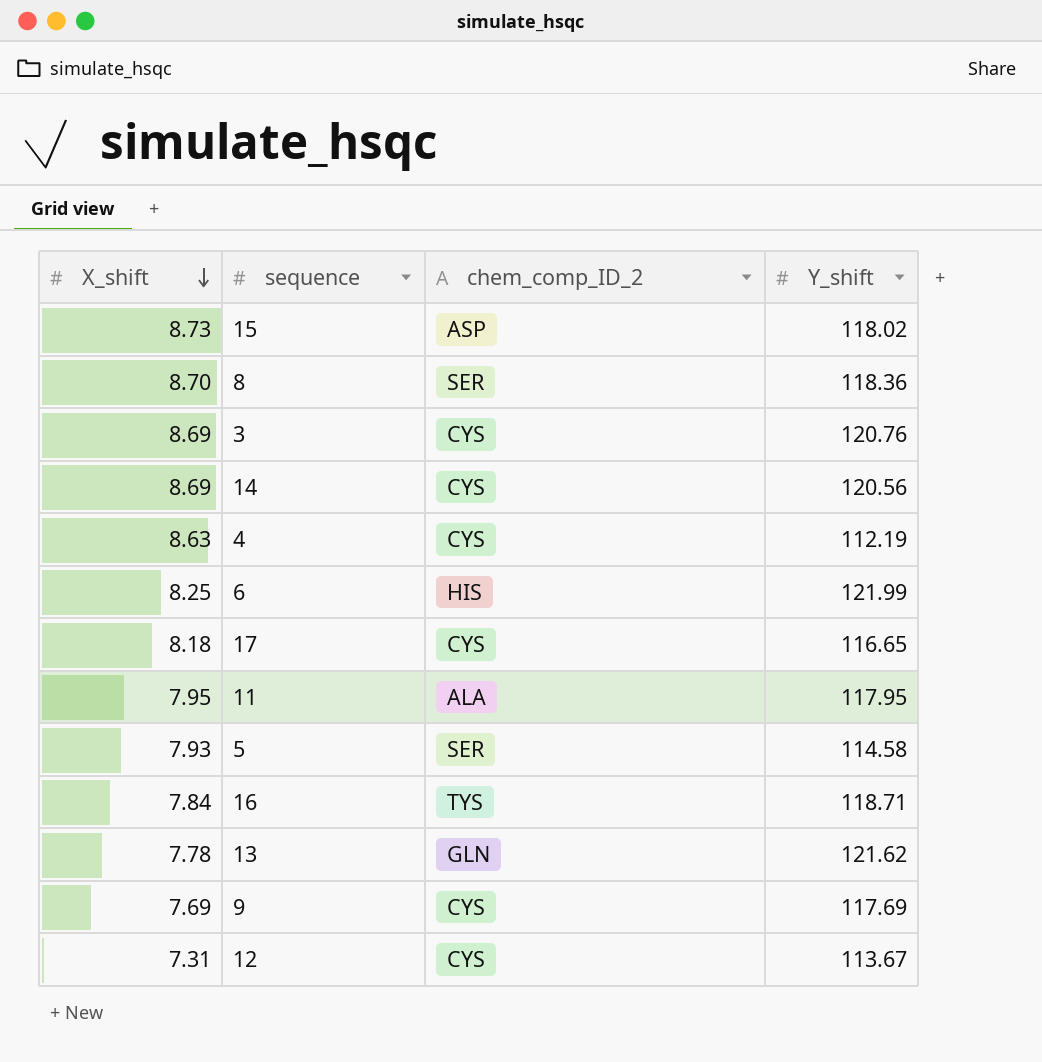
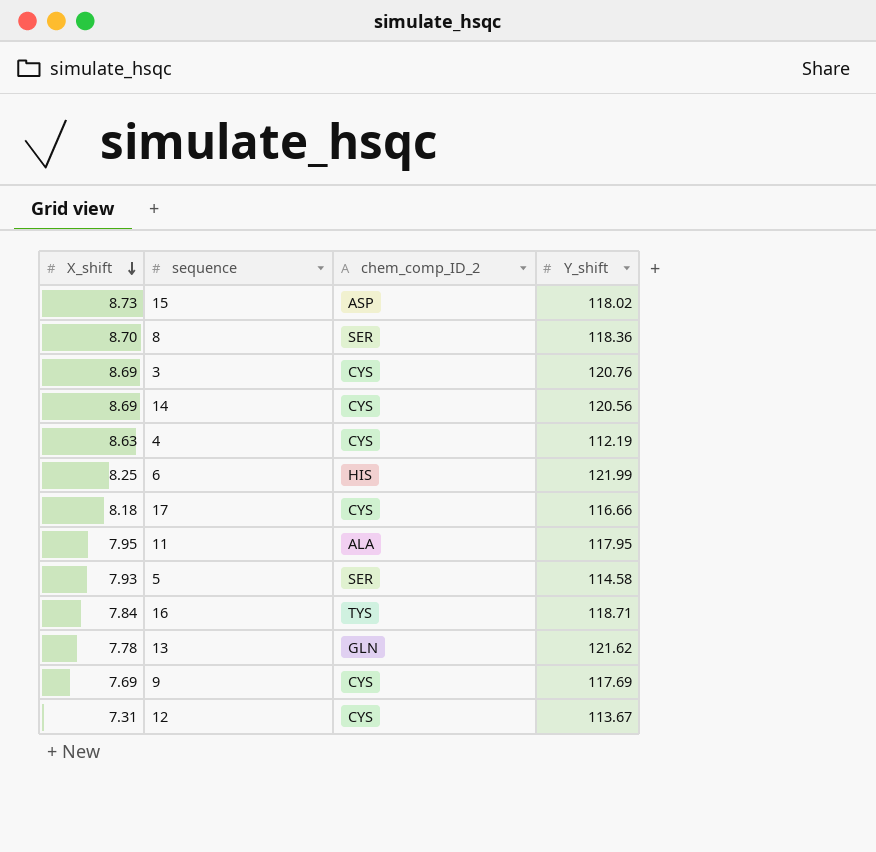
17 | Y_shift: 116.65 -> 116.66

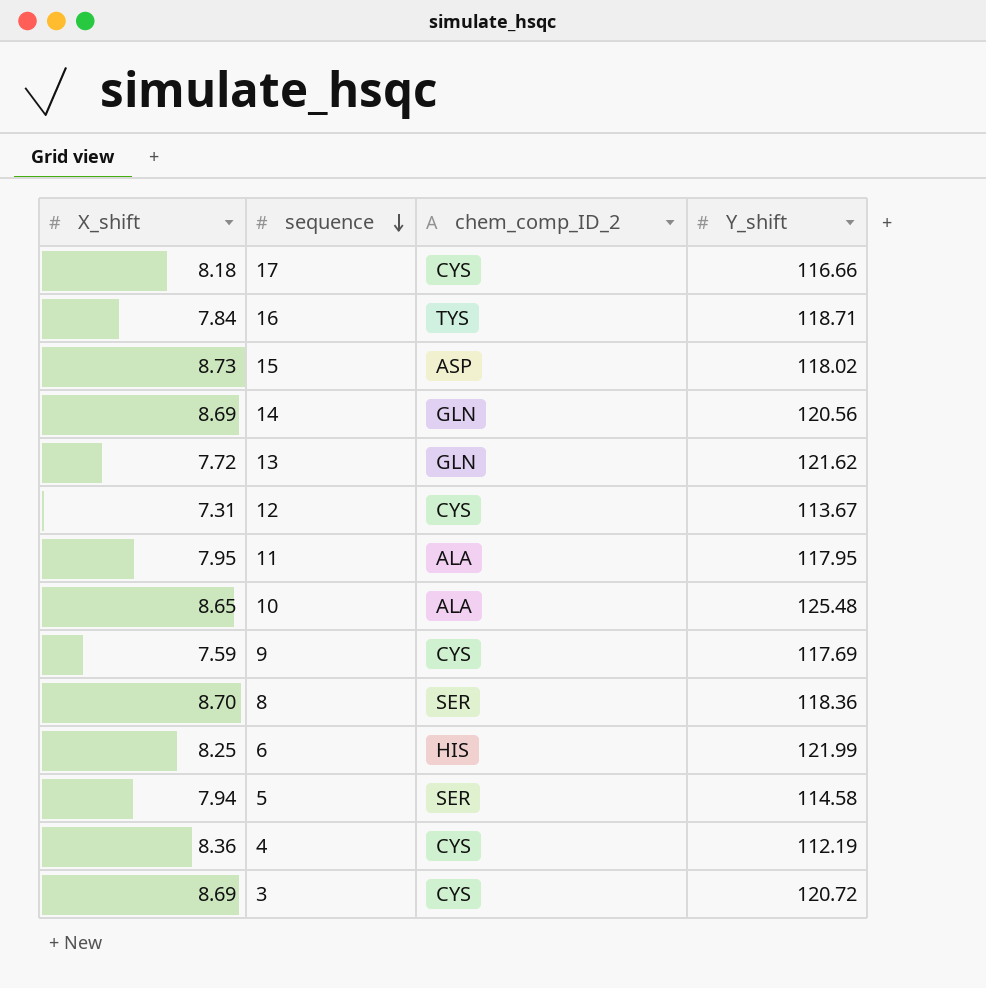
row order: X_shift descending -> sequence descending
14 | chem_comp_ID_2: CYS -> GLN
13 | X_shift: 7.78 -> 7.72
row 10: none -> 8.65 | ALA | 125.48
9 | X_shift: 7.69 -> 7.59
5 | X_shift: 7.93 -> 7.94
4 | X_shift: 8.63 -> 8.36
3 | Y_shift: 120.76 -> 120.72

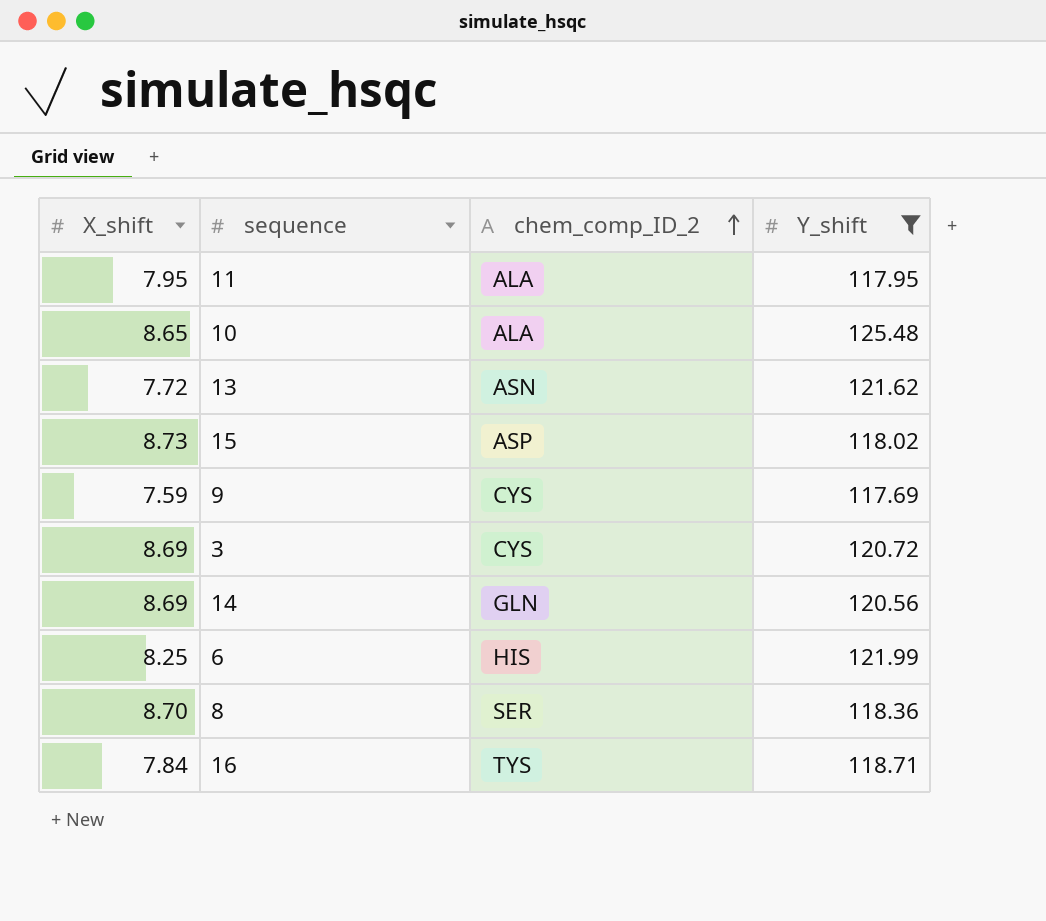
filter: none -> Y_shift >= 117.69
row order: sequence descending -> chem_comp_ID_2 ascending
13 | chem_comp_ID_2: GLN -> ASN

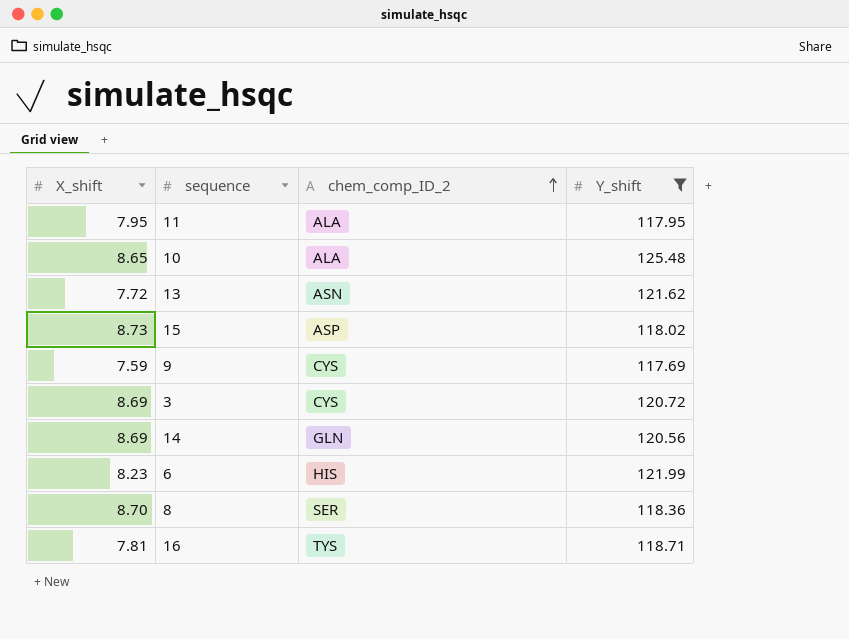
6 | X_shift: 8.25 -> 8.23
16 | X_shift: 7.84 -> 7.81

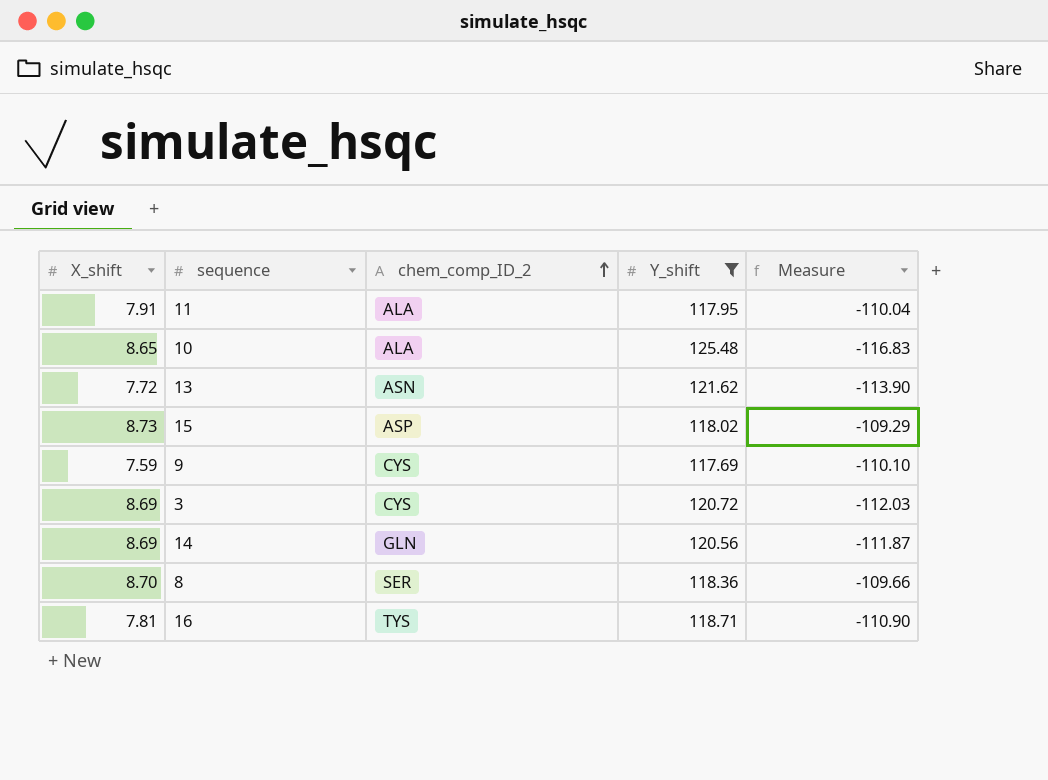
column Measure | formula: none -> [X_shift] - [Y_shift]
row 6: 8.23 | HIS | 121.99 -> none
11 | X_shift: 7.95 -> 7.91

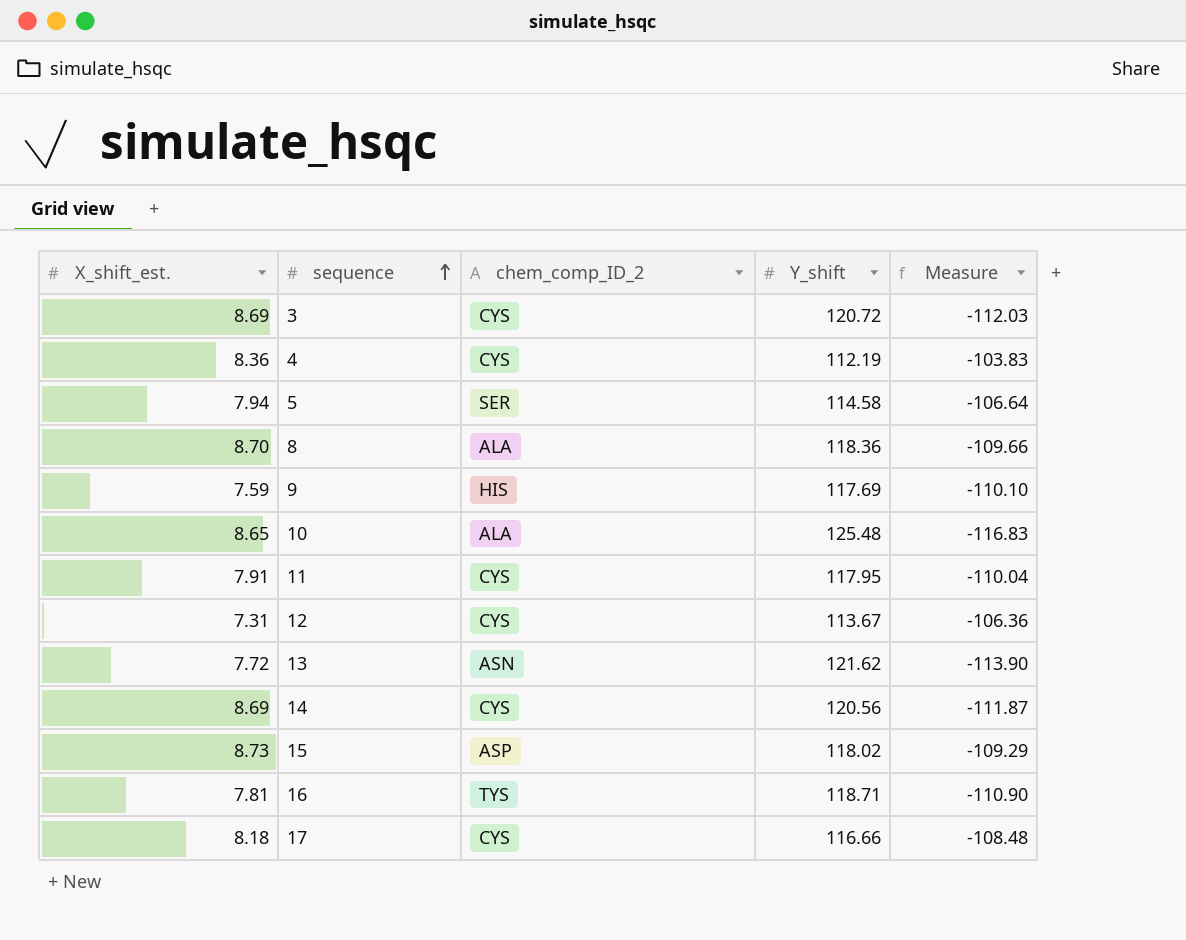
filter: Y_shift >= 117.69 -> none
row order: chem_comp_ID_2 ascending -> sequence ascending
column name: X_shift -> X_shift_est.
8 | chem_comp_ID_2: SER -> ALA
9 | chem_comp_ID_2: CYS -> HIS
11 | chem_comp_ID_2: ALA -> CYS
14 | chem_comp_ID_2: GLN -> CYS

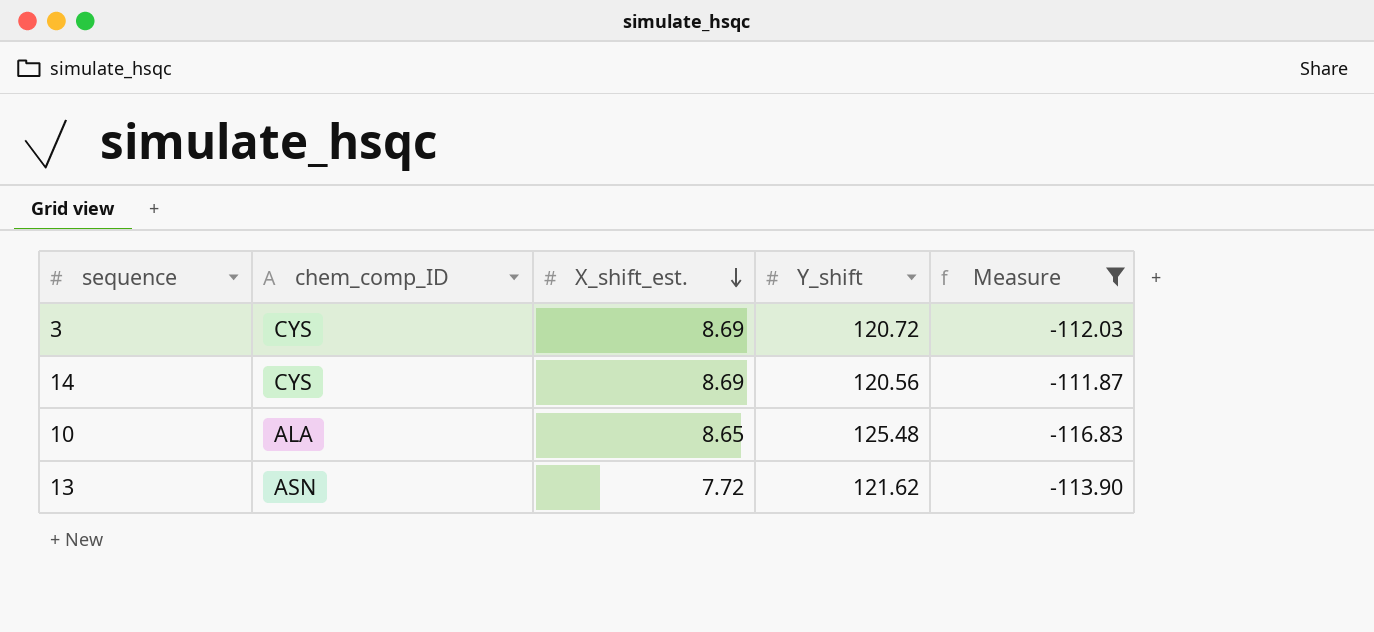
filter: none -> Measure <= -111.87
row order: sequence ascending -> X_shift_est. descending
column name: chem_comp_ID_2 -> chem_comp_ID
column X_shift_est. | position: 1 -> 3

